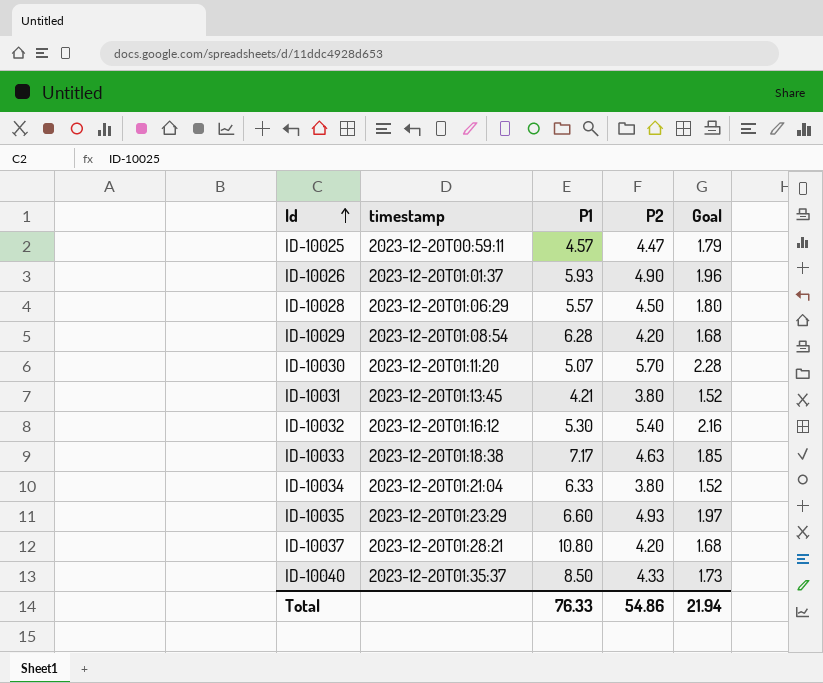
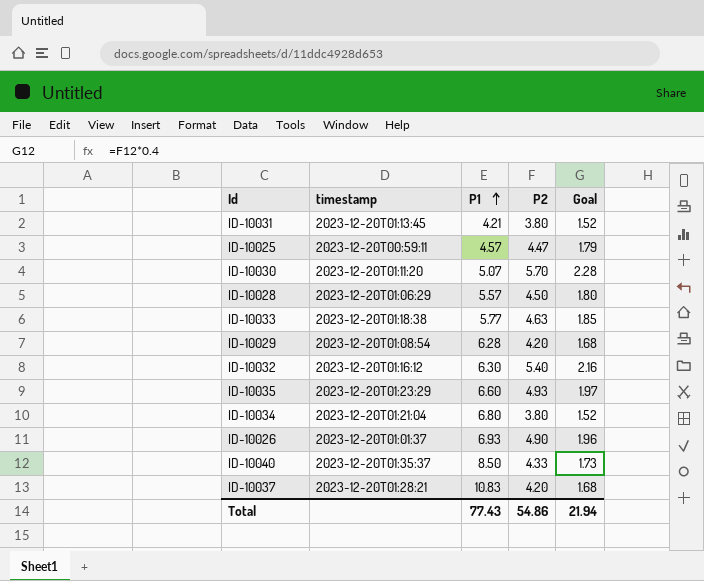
row order: Id ascending -> P1 ascending
ID-10033 | P1: 7.17 -> 5.77
ID-10032 | P1: 5.30 -> 6.30
ID-10034 | P1: 6.33 -> 6.80
ID-10026 | P1: 5.93 -> 6.93
ID-10037 | P1: 10.80 -> 10.83
Total | P1: 76.33 -> 77.43

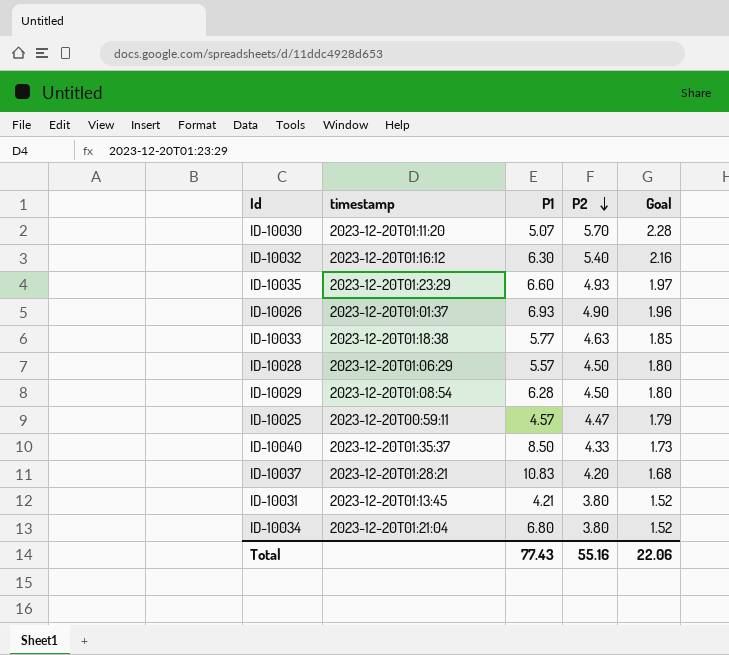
row order: P1 ascending -> P2 descending
ID-10029 | P2: 4.20 -> 4.50
ID-10029 | Goal: 1.68 -> 1.80
Total | P2: 54.86 -> 55.16
Total | Goal: 21.94 -> 22.06

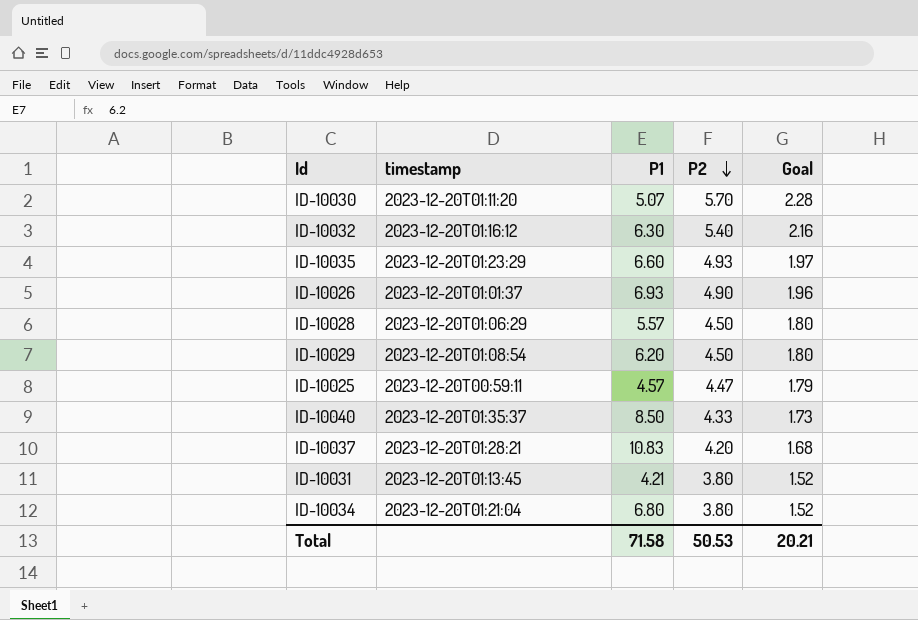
row ID-10033: 2023-12-20T01:18:38 | 5.77 | 4.63 | 1.85 -> none
ID-10029 | P1: 6.28 -> 6.20
Total | P1: 77.43 -> 71.58
Total | P2: 55.16 -> 50.53
Total | Goal: 22.06 -> 20.21

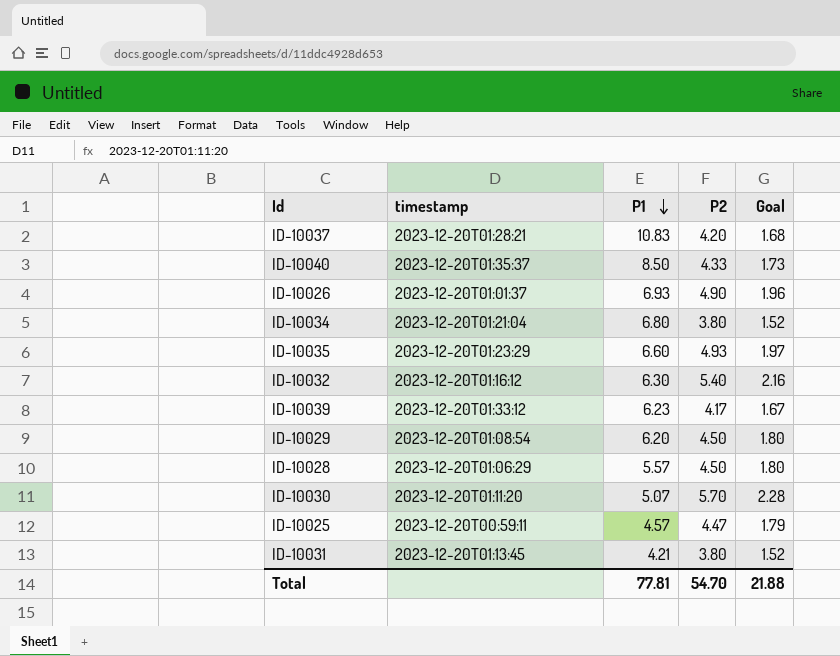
row order: P2 descending -> P1 descending
row ID-10039: none -> 2023-12-20T01:33:12 | 6.23 | 4.17 | 1.67
Total | P1: 71.58 -> 77.81
Total | P2: 50.53 -> 54.70
Total | Goal: 20.21 -> 21.88

